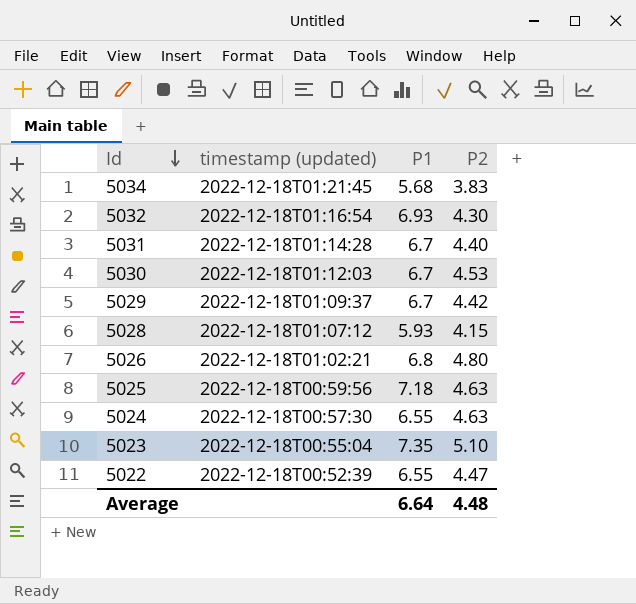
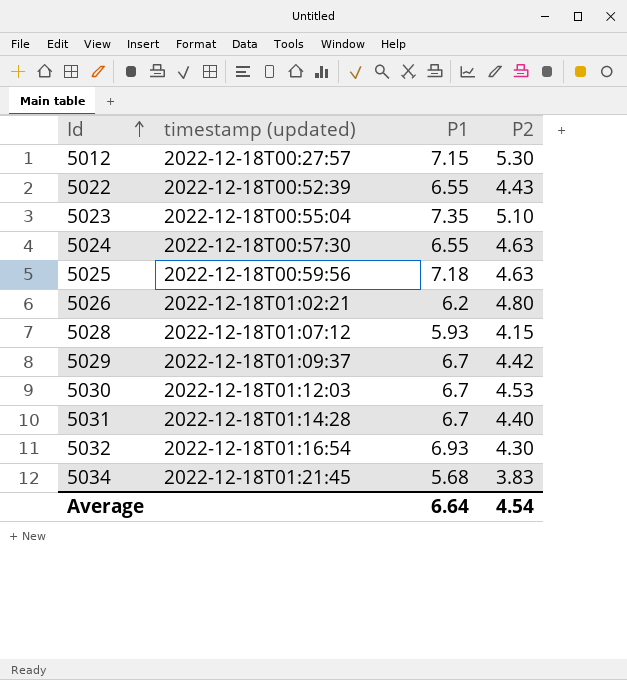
row order: Id descending -> Id ascending
row 5012: none -> 2022-12-18T00:27:57 | 7.15 | 5.30
5022 | P2: 4.47 -> 4.43
5026 | P1: 6.8 -> 6.2
Average | P2: 4.48 -> 4.54

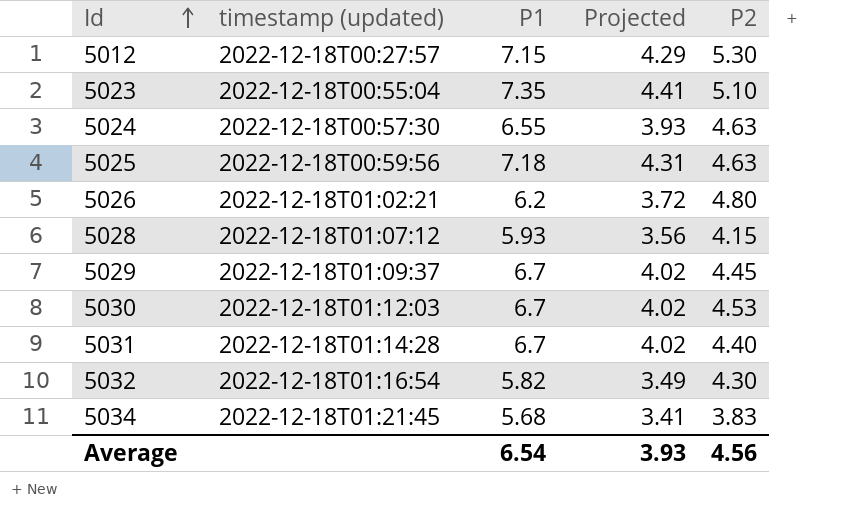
column Projected | formula: none -> [P1] * 0.6
row 5022: 2022-12-18T00:52:39 | 6.55 | 4.43 -> none
5029 | P2: 4.42 -> 4.45
5032 | P1: 6.93 -> 5.82
Average | P1: 6.64 -> 6.54
Average | P2: 4.54 -> 4.56

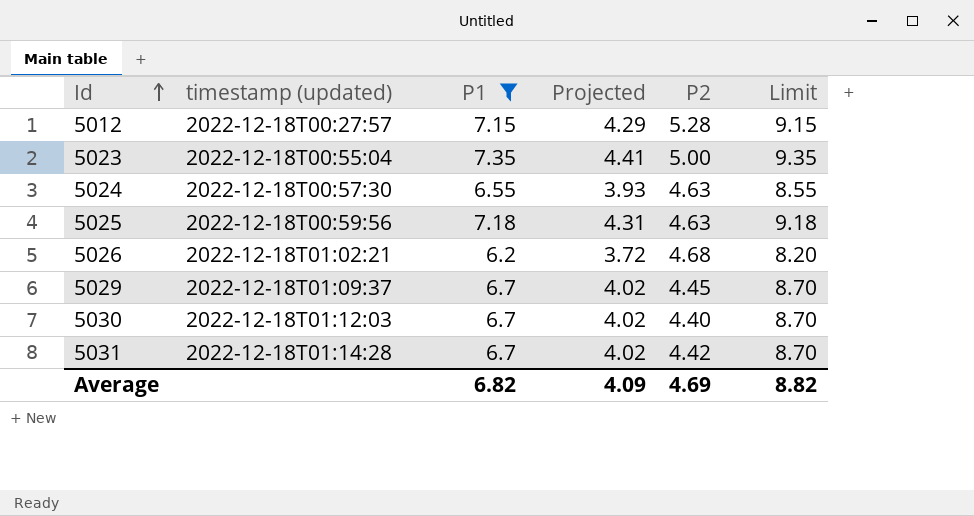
filter: none -> P1 >= 6.2
column Limit | formula: none -> [P1] + 2
5012 | P2: 5.30 -> 5.28
5023 | P2: 5.10 -> 5.00
5026 | P2: 4.80 -> 4.68
5030 | P2: 4.53 -> 4.40
5031 | P2: 4.40 -> 4.42
Average | P1: 6.54 -> 6.82
Average | Projected: 3.93 -> 4.09
Average | P2: 4.56 -> 4.69

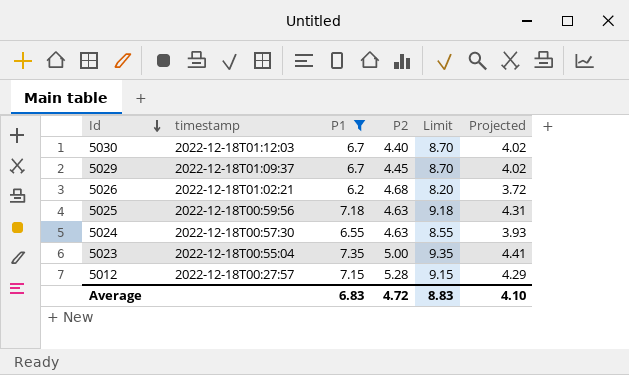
row order: Id ascending -> Id descending
column name: timestamp (updated) -> timestamp
column Projected | position: 4 -> 6
row 5031: 2022-12-18T01:14:28 | 6.7 | 4.02 | 4.42 | 8.70 -> none
Average | P1: 6.82 -> 6.83
Average | P2: 4.69 -> 4.72
Average | Limit: 8.82 -> 8.83
Average | Projected: 4.09 -> 4.10

